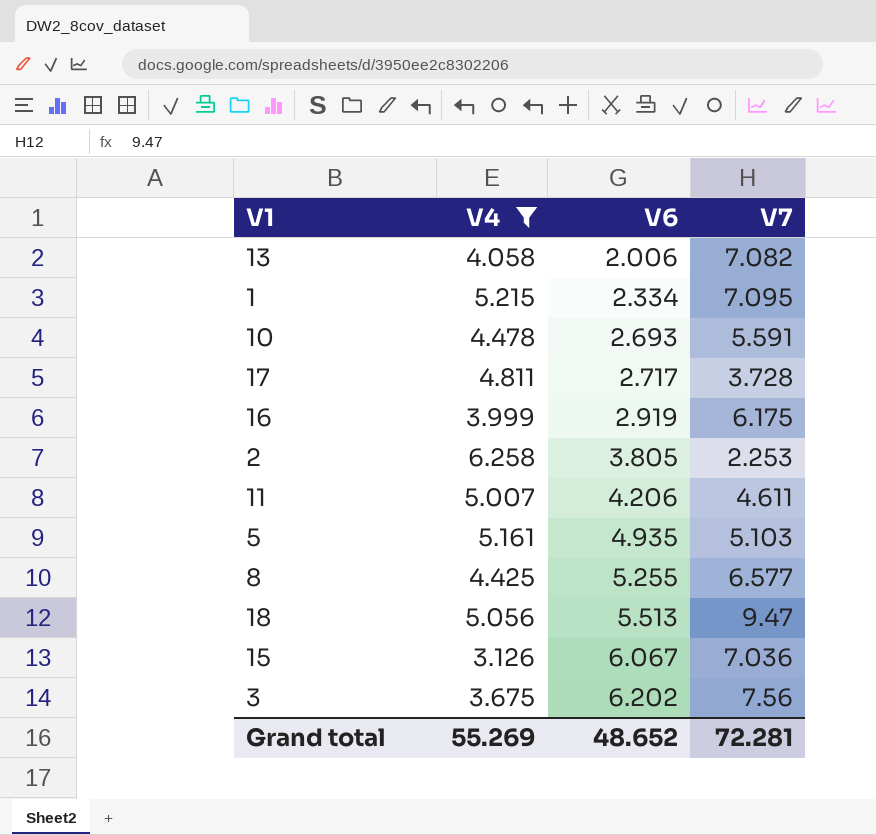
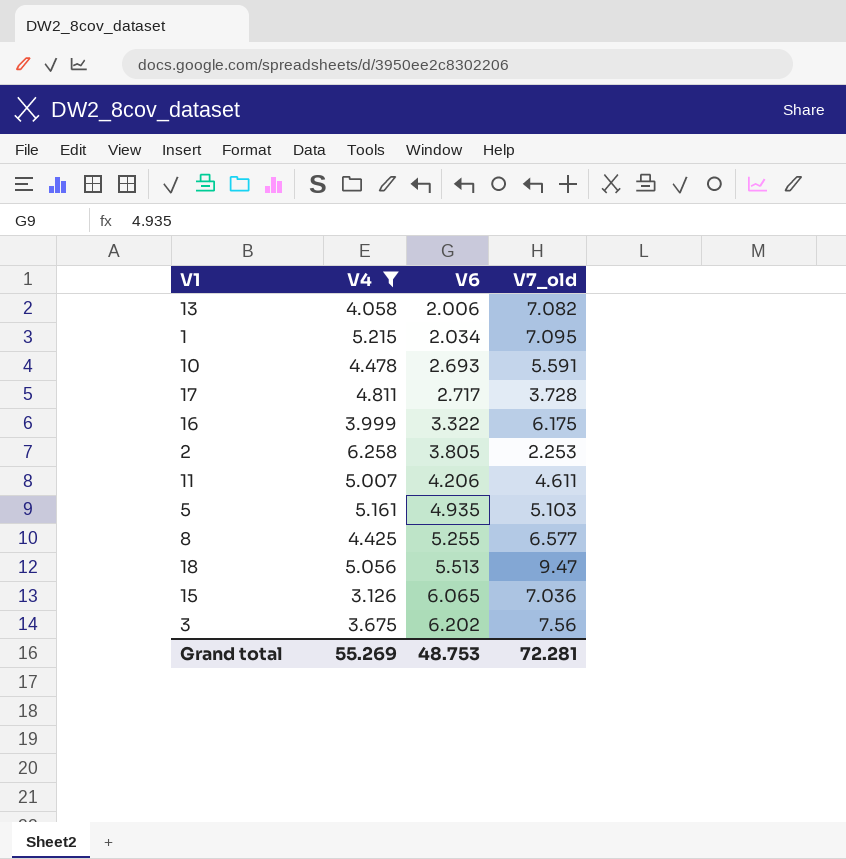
column name: V7 -> V7_old
1 | V6: 2.334 -> 2.034
16 | V6: 2.919 -> 3.322
15 | V6: 6.067 -> 6.065
Grand total | V6: 48.652 -> 48.753

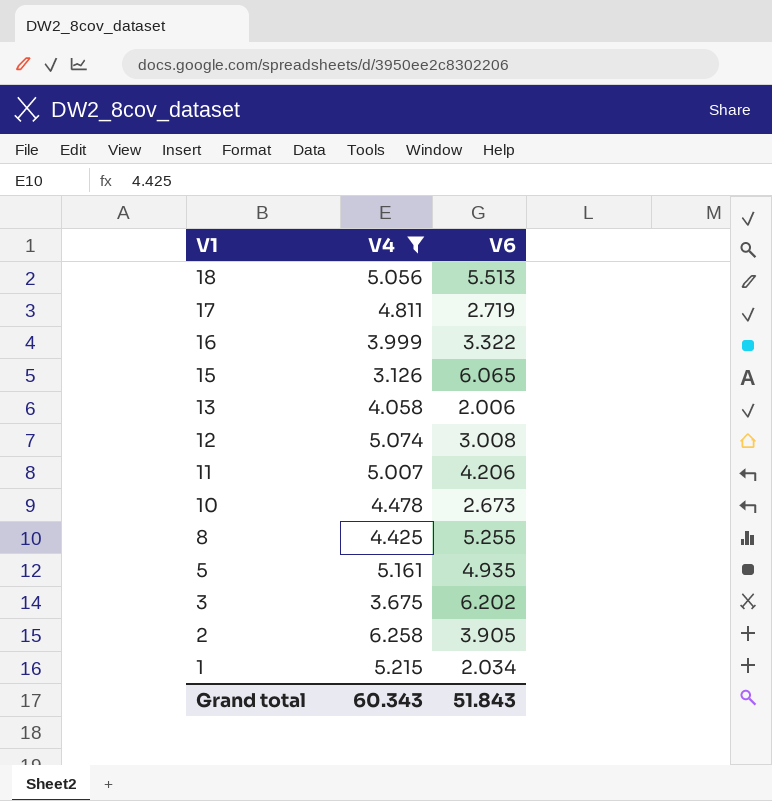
row order: V6 ascending -> V1 descending
column V7_old | position: 4 -> none
17 | V6: 2.717 -> 2.719
row 12: none -> 5.074 | 3.008
10 | V6: 2.693 -> 2.673
2 | V6: 3.805 -> 3.905
Grand total | V4: 55.269 -> 60.343
Grand total | V6: 48.753 -> 51.843

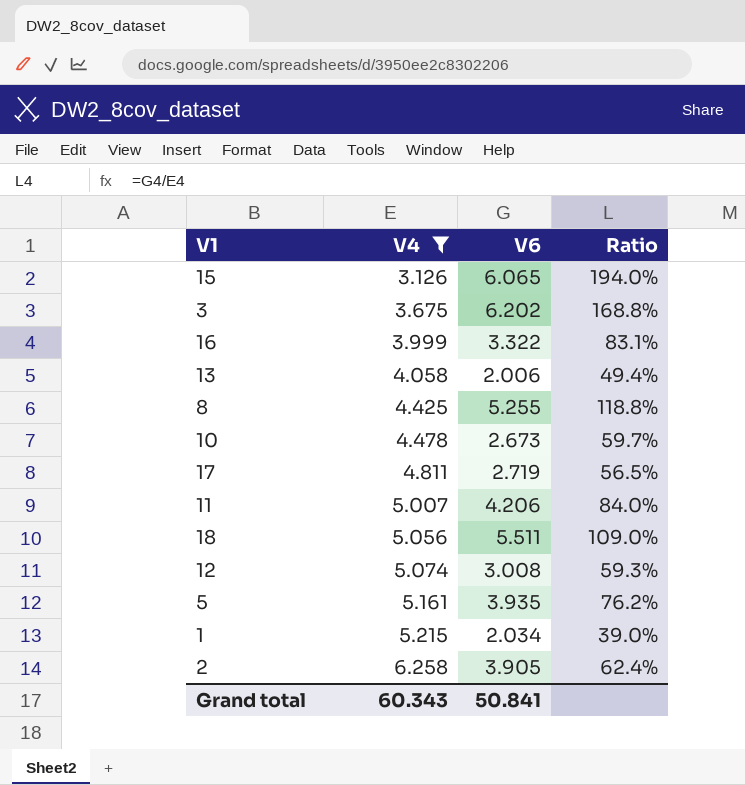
row order: V1 descending -> V4 ascending
column Ratio | formula: none -> [V6] / [V4]
18 | V6: 5.513 -> 5.511
5 | V6: 4.935 -> 3.935
Grand total | V6: 51.843 -> 50.841

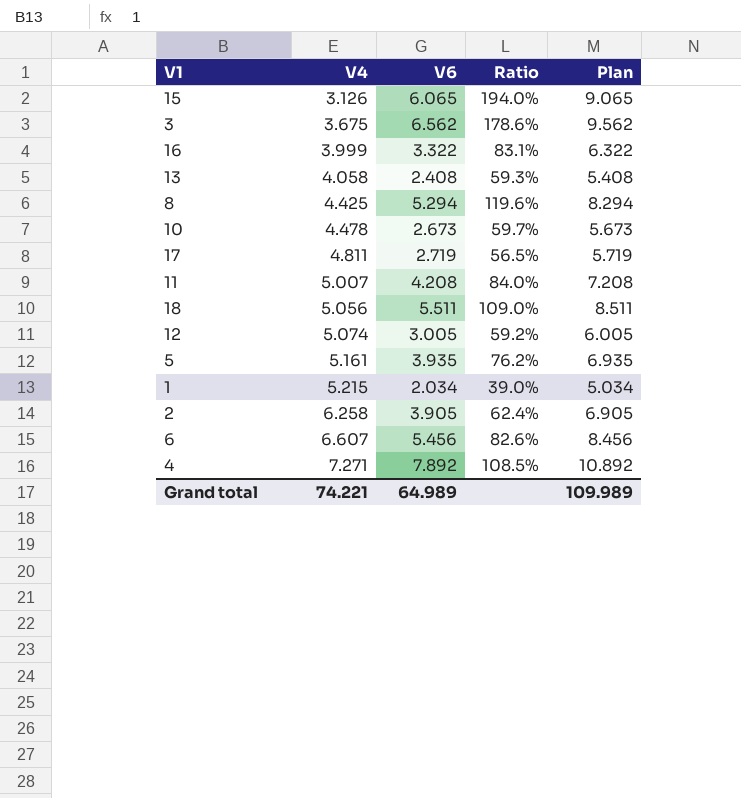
filter: V4 <= 6.258 -> none
column Plan | formula: none -> [V6] + 3
3 | V6: 6.202 -> 6.562
3 | Ratio: 168.8% -> 178.6%
13 | V6: 2.006 -> 2.408
13 | Ratio: 49.4% -> 59.3%
8 | V6: 5.255 -> 5.294
8 | Ratio: 118.8% -> 119.6%
11 | V6: 4.206 -> 4.208
12 | V6: 3.008 -> 3.005
12 | Ratio: 59.3% -> 59.2%
Grand total | V4: 60.343 -> 74.221
Grand total | V6: 50.841 -> 64.989

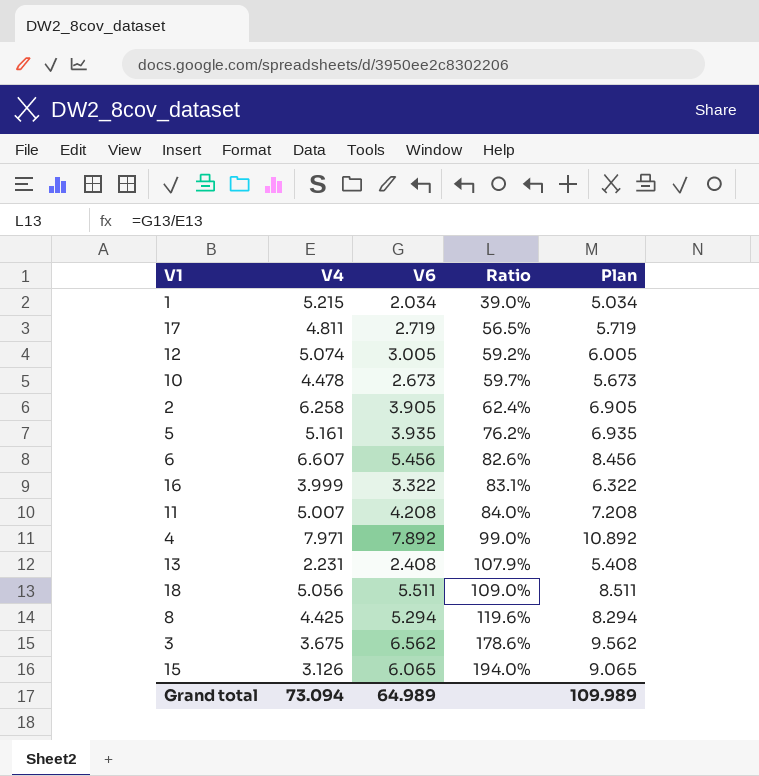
row order: V4 ascending -> Ratio ascending
4 | V4: 7.271 -> 7.971
4 | Ratio: 108.5% -> 99.0%
13 | V4: 4.058 -> 2.231
13 | Ratio: 59.3% -> 107.9%
Grand total | V4: 74.221 -> 73.094

